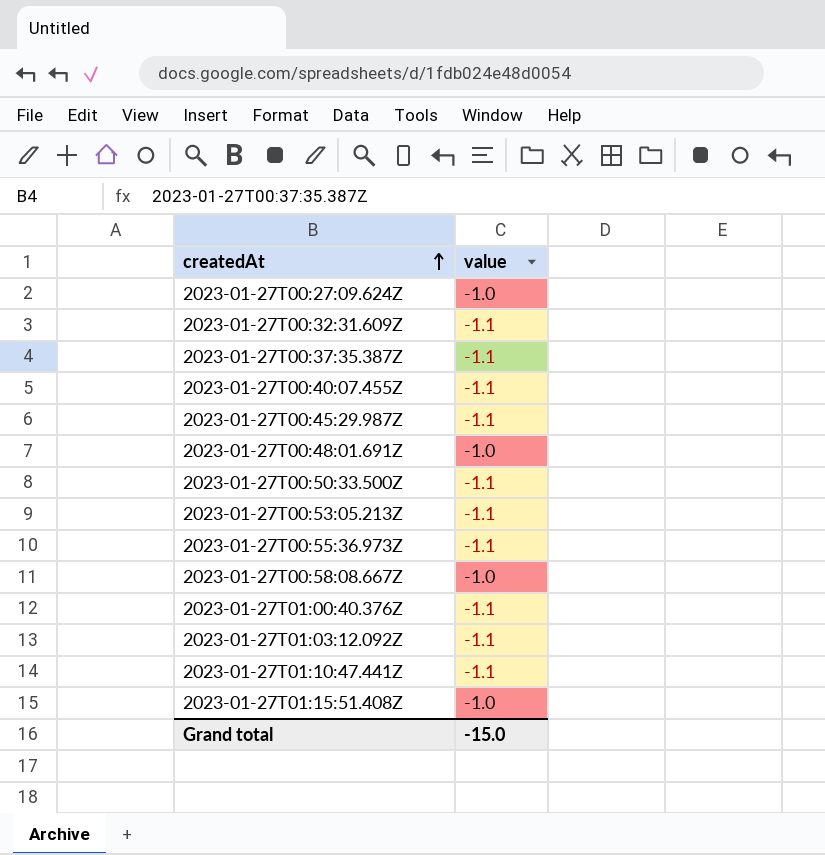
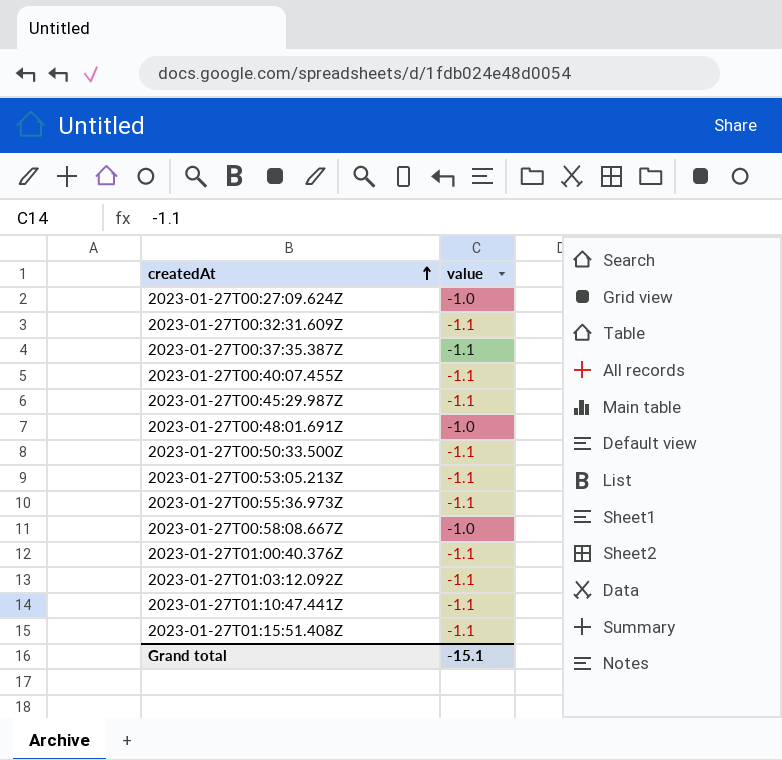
2023-01-27T01:15:51.408Z | value: -1.0 -> -1.1
Grand total | value: -15.0 -> -15.1

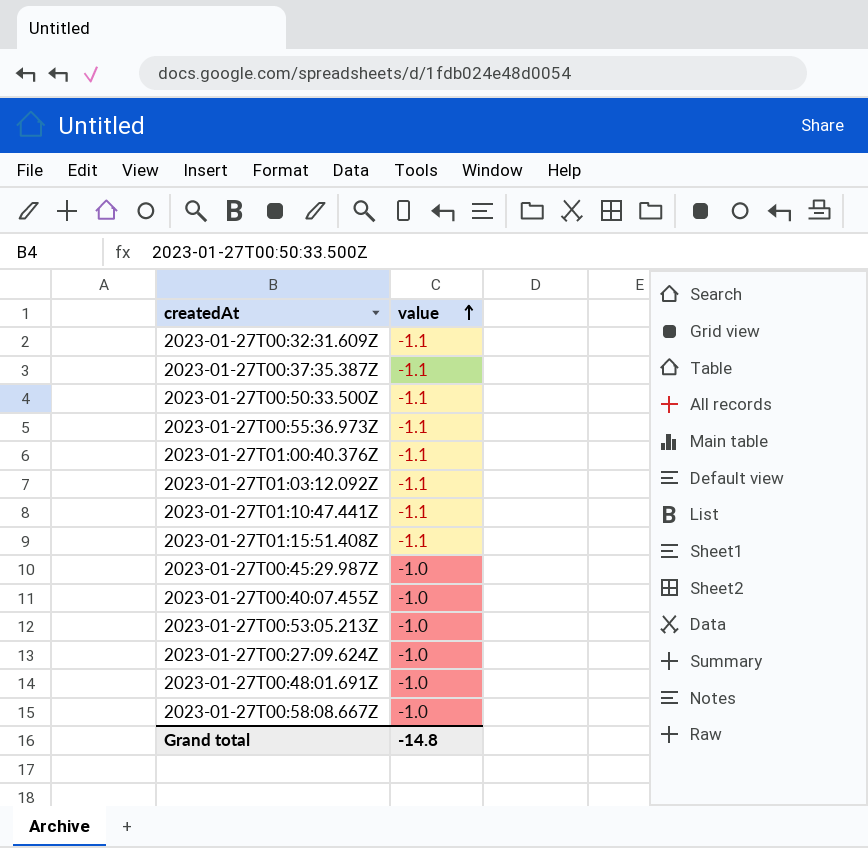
row order: createdAt ascending -> value ascending
2023-01-27T00:45:29.987Z | value: -1.1 -> -1.0
2023-01-27T00:40:07.455Z | value: -1.1 -> -1.0
2023-01-27T00:53:05.213Z | value: -1.1 -> -1.0
Grand total | value: -15.1 -> -14.8

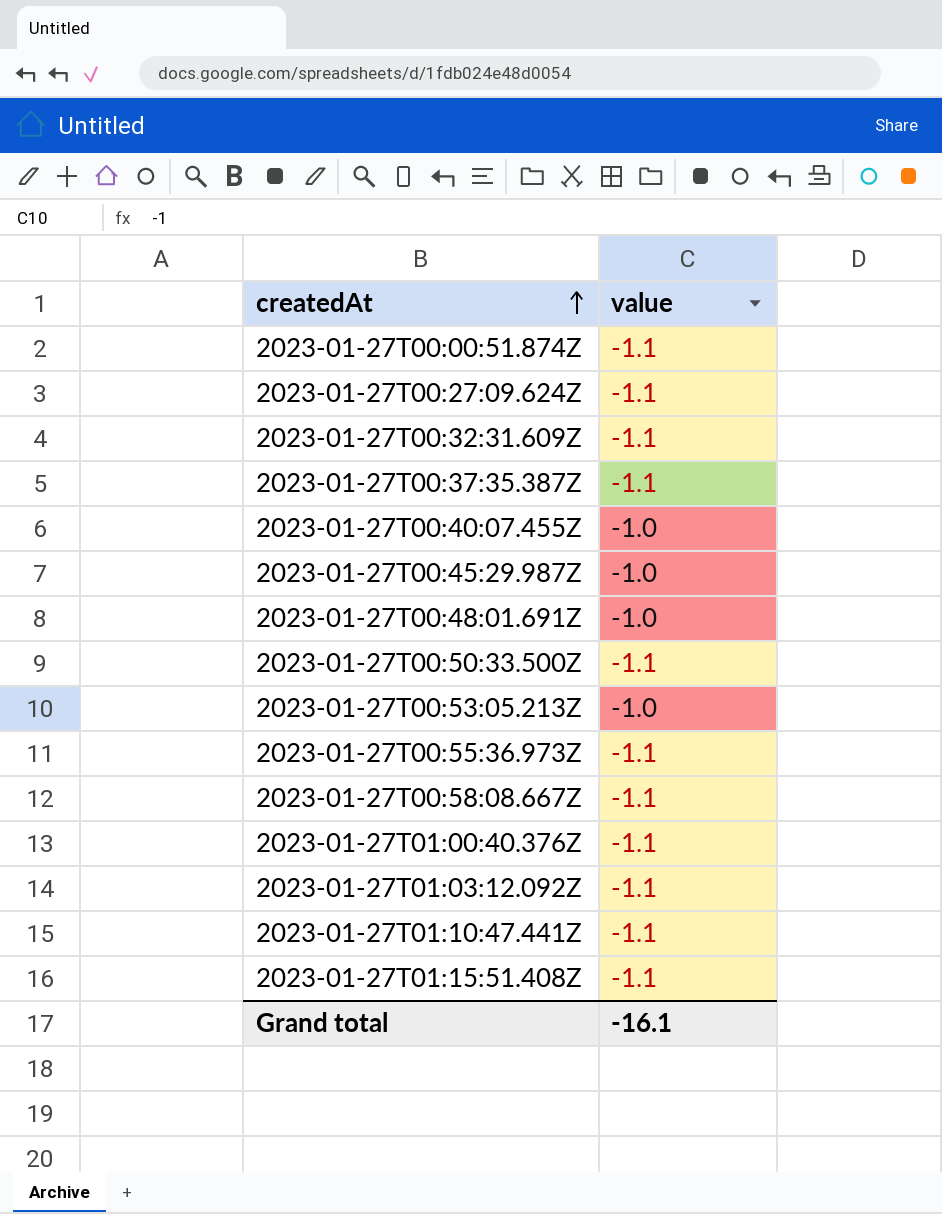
row order: value ascending -> createdAt ascending
row 2023-01-27T00:00:51.874Z: none -> -1.1
2023-01-27T00:27:09.624Z | value: -1.0 -> -1.1
2023-01-27T00:58:08.667Z | value: -1.0 -> -1.1
Grand total | value: -14.8 -> -16.1

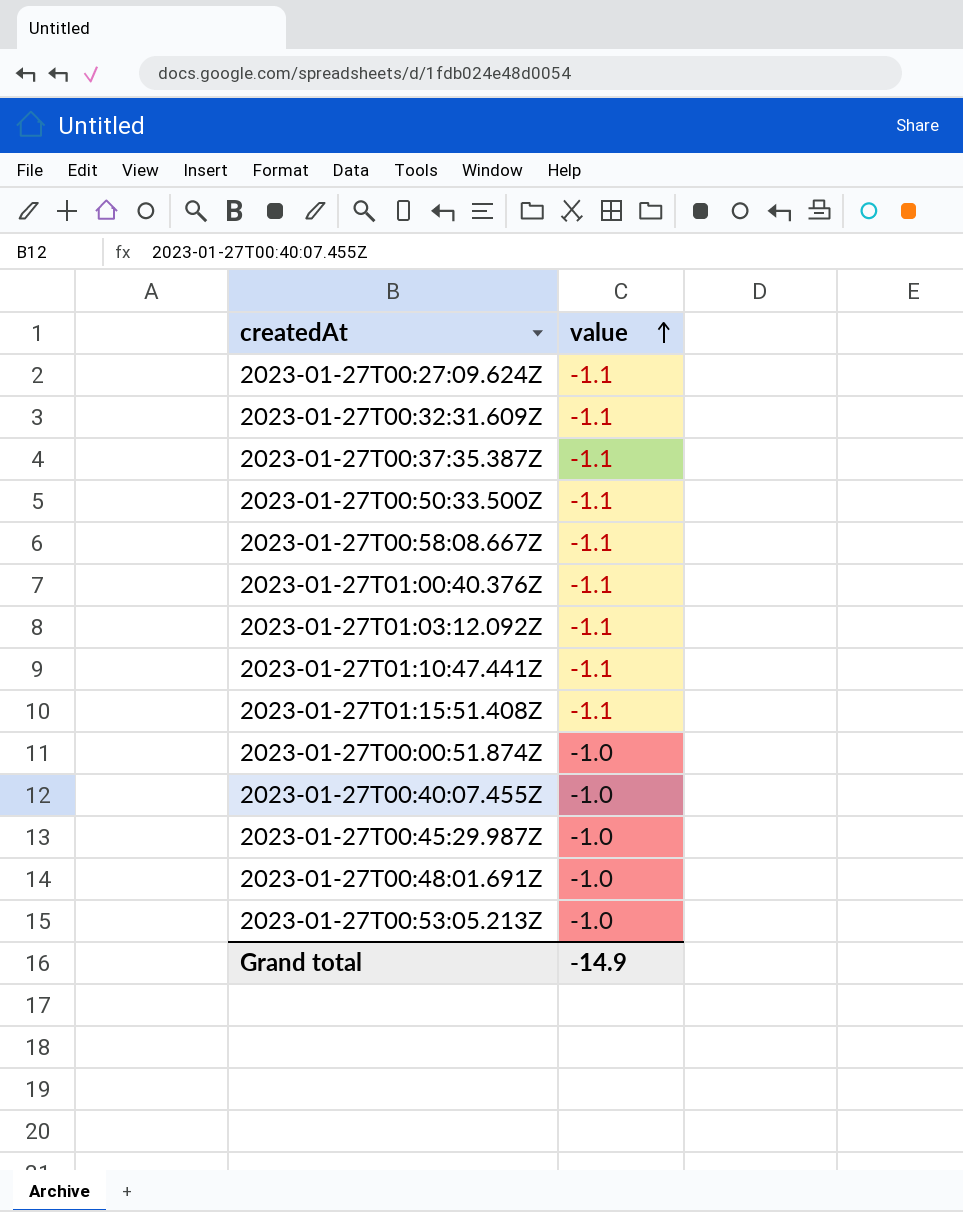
row order: createdAt ascending -> value ascending
row 2023-01-27T00:55:36.973Z: -1.1 -> none
2023-01-27T00:00:51.874Z | value: -1.1 -> -1.0
Grand total | value: -16.1 -> -14.9

